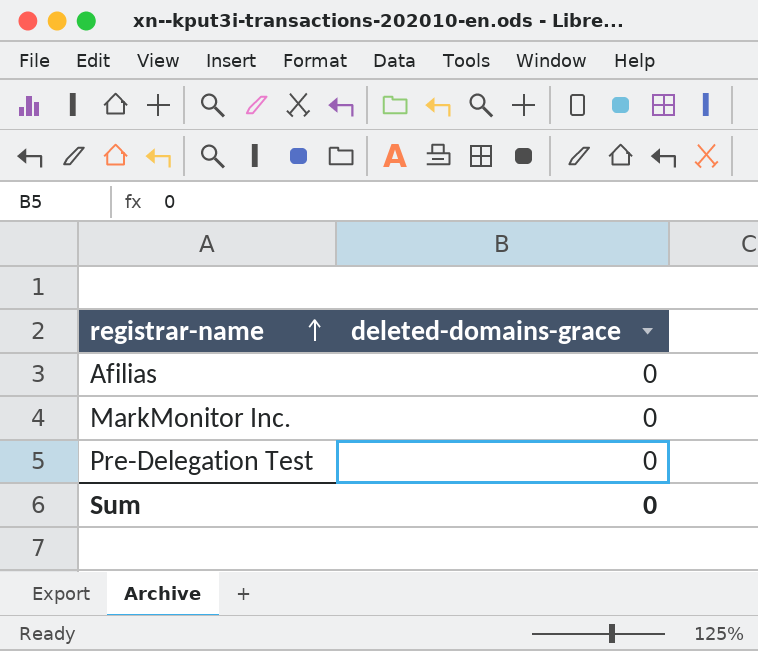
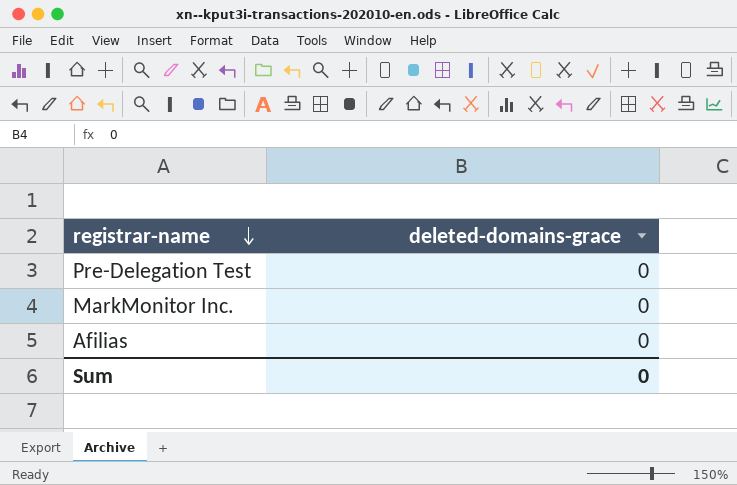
row order: registrar-name ascending -> registrar-name descending

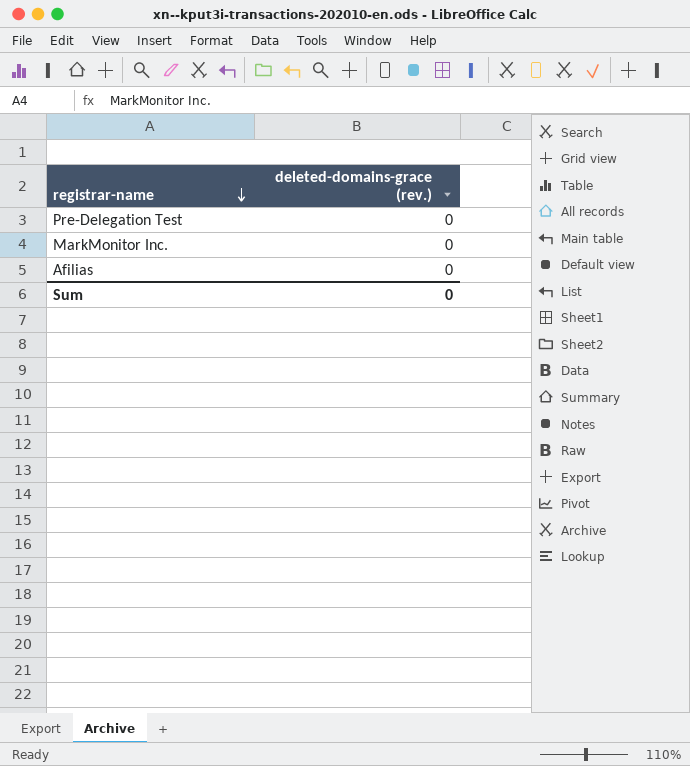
column name: deleted-domains-grace -> deleted-domains-grace (rev.)

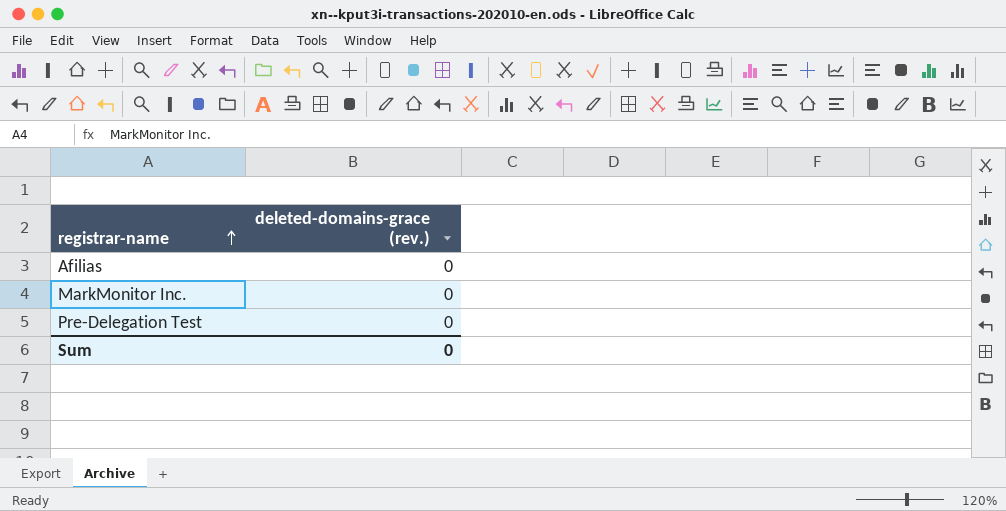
row order: registrar-name descending -> registrar-name ascending

